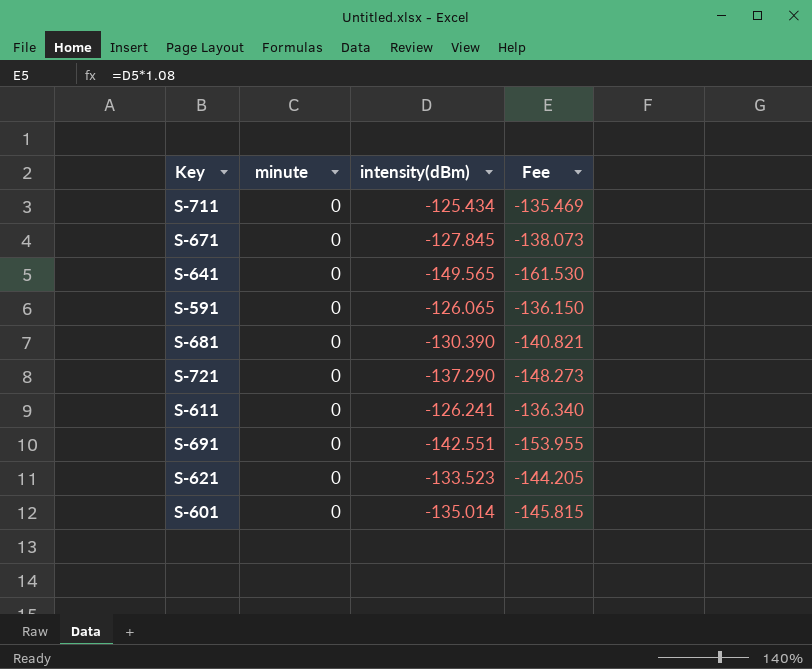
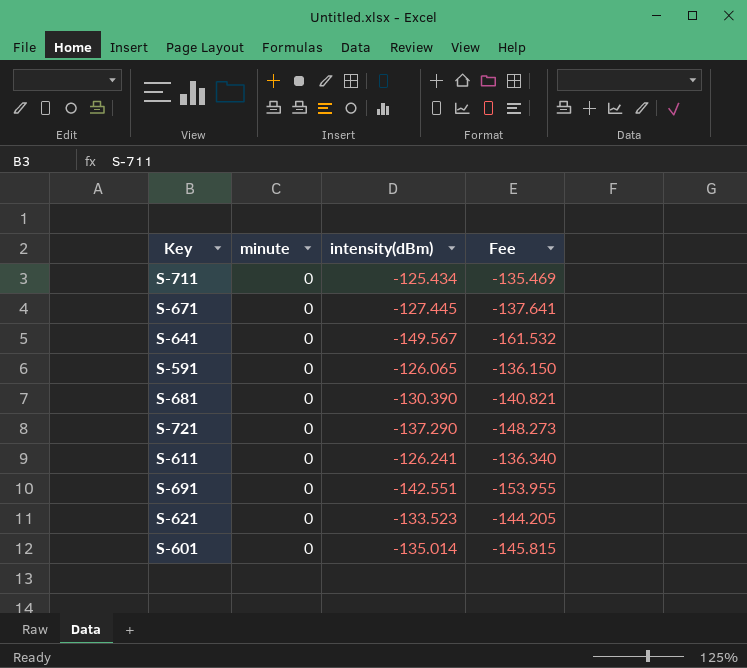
S-671 | intensity(dBm): -127.845 -> -127.445
S-671 | Fee: -138.073 -> -137.641
S-641 | intensity(dBm): -149.565 -> -149.567
S-641 | Fee: -161.530 -> -161.532

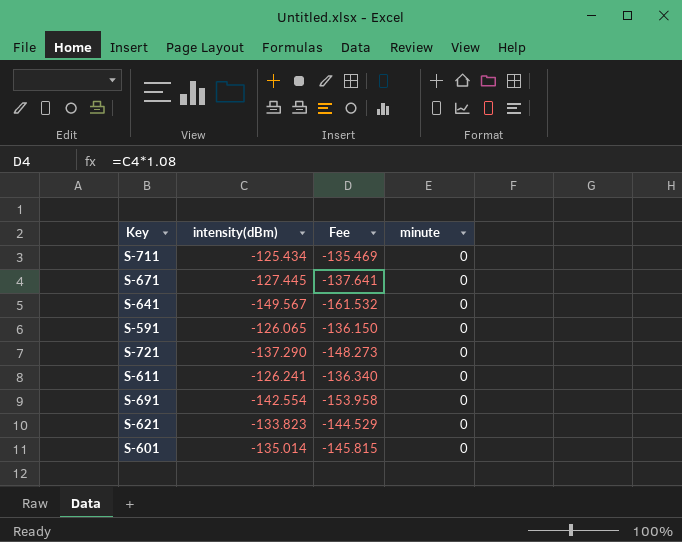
column minute | position: 2 -> 4
row S-681: 0 | -130.390 | -140.821 -> none
S-691 | intensity(dBm): -142.551 -> -142.554
S-691 | Fee: -153.955 -> -153.958
S-621 | intensity(dBm): -133.523 -> -133.823
S-621 | Fee: -144.205 -> -144.529

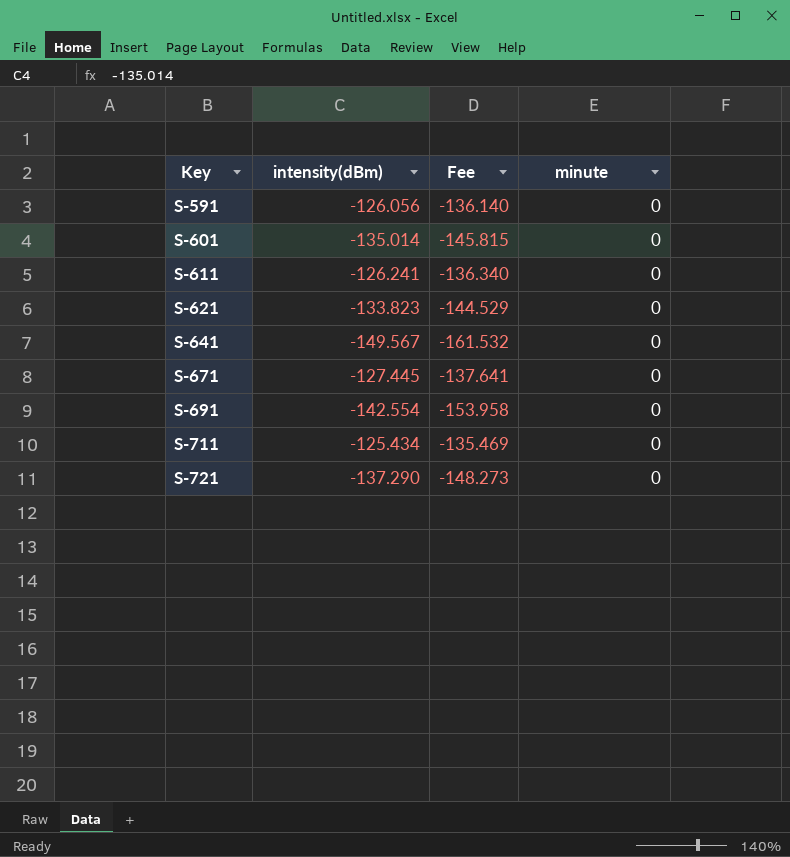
row order: none -> Key ascending
S-591 | intensity(dBm): -126.065 -> -126.056
S-591 | Fee: -136.150 -> -136.140

